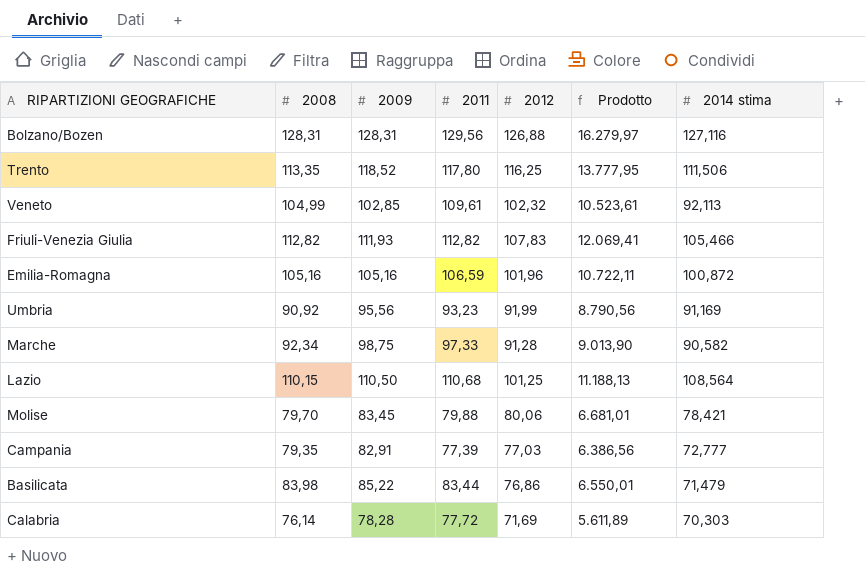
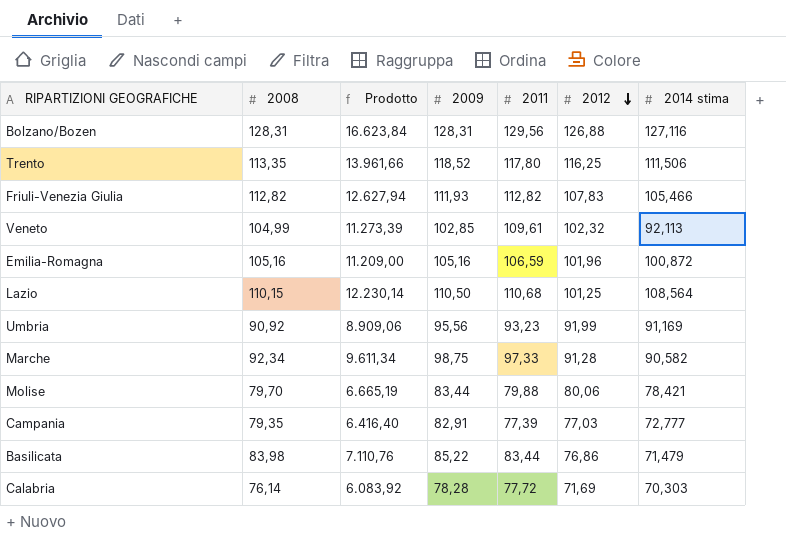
row order: none -> 2012 descending
column Prodotto | formula: [2009] * [2012] -> [2009] * [2011]
column Prodotto | position: 6 -> 3
Molise | 2009: 83,45 -> 83,44

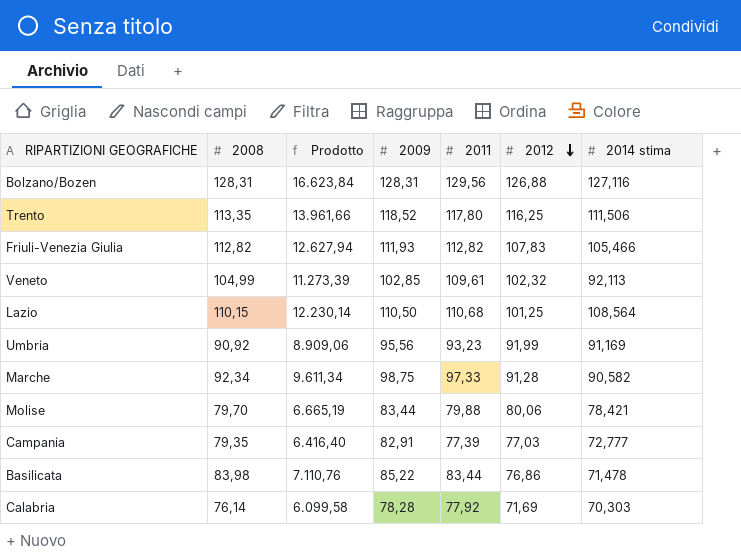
row Emilia-Romagna: 105,16 | 11.209,00 | 105,16 | 106,59 | 101,96 | 100,872 -> none
Basilicata | 2014 stima: 71,479 -> 71,478
Calabria | Prodotto: 6.083,92 -> 6.099,58
Calabria | 2011: 77,72 -> 77,92

